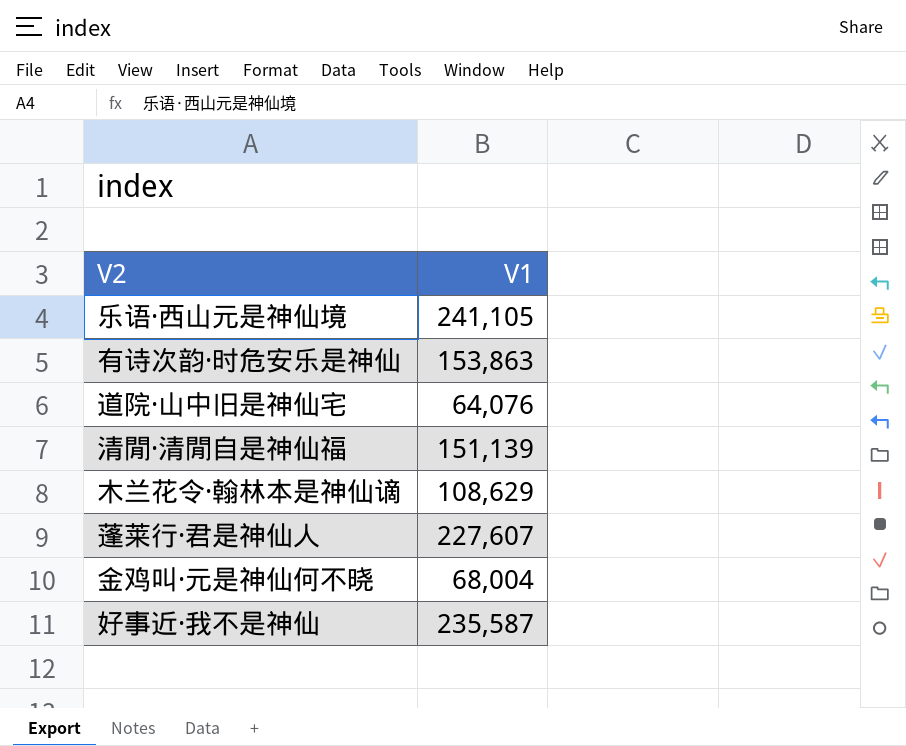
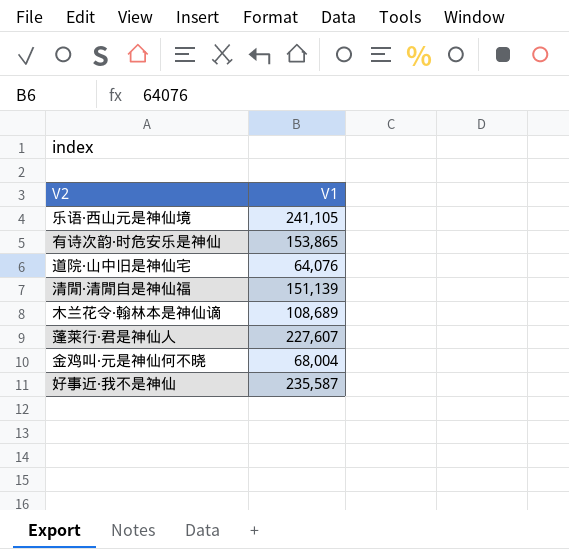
有诗次韵·时危安乐是神仙 | V1: 153,863 -> 153,865
木兰花令·翰林本是神仙谪 | V1: 108,629 -> 108,689

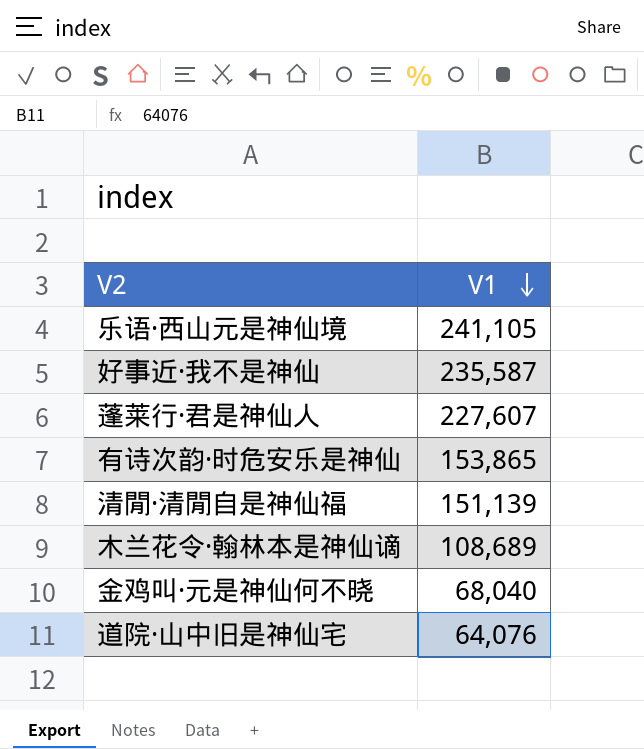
row order: none -> V1 descending
金鸡叫·元是神仙何不晓 | V1: 68,004 -> 68,040

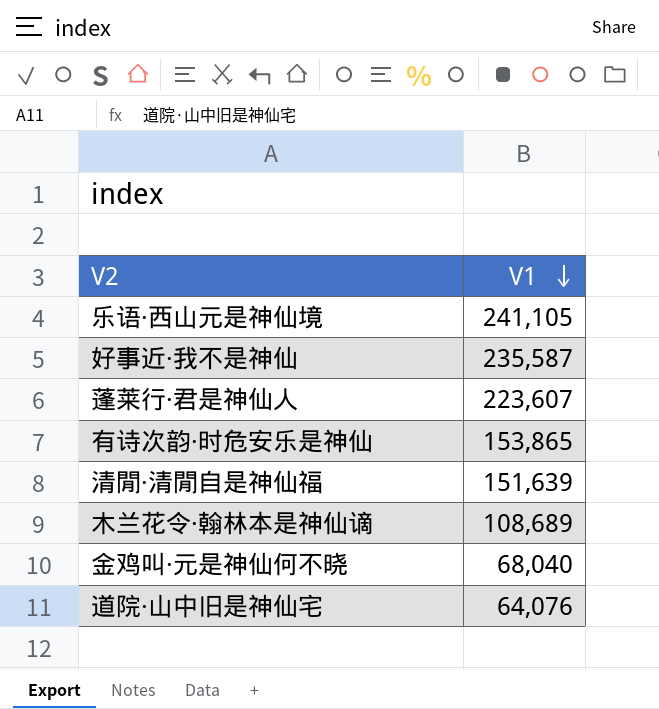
蓬莱行·君是神仙人 | V1: 227,607 -> 223,607
清閒·清閒自是神仙福 | V1: 151,139 -> 151,639

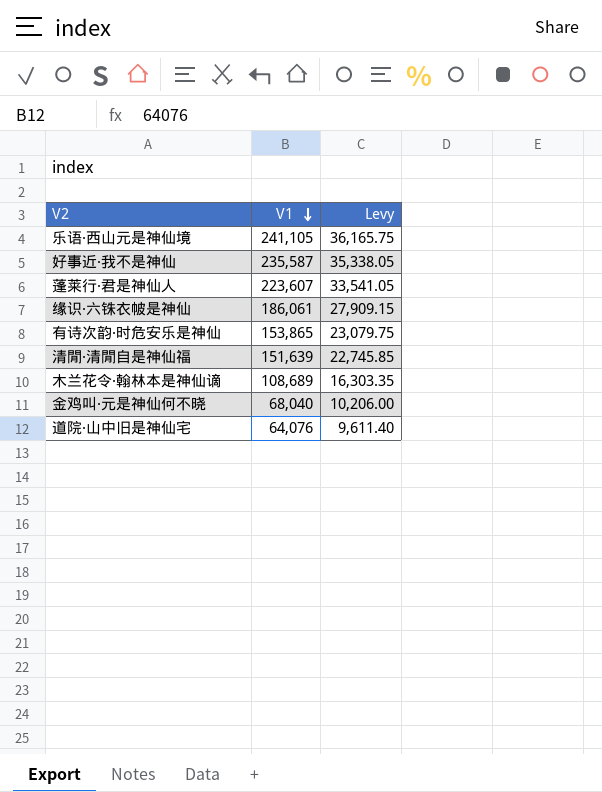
column Levy | formula: none -> [V1] * 0.15
row 缘识·六铢衣帔是神仙: none -> 186,061 | 27,909.15

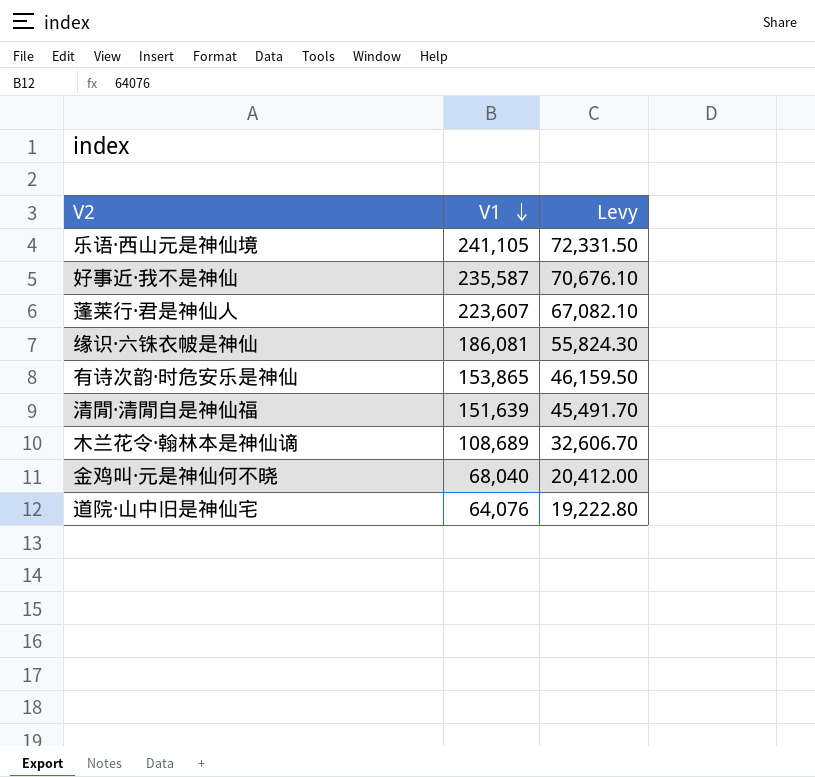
column Levy | formula: [V1] * 0.15 -> [V1] * 0.3
缘识·六铢衣帔是神仙 | V1: 186,061 -> 186,081

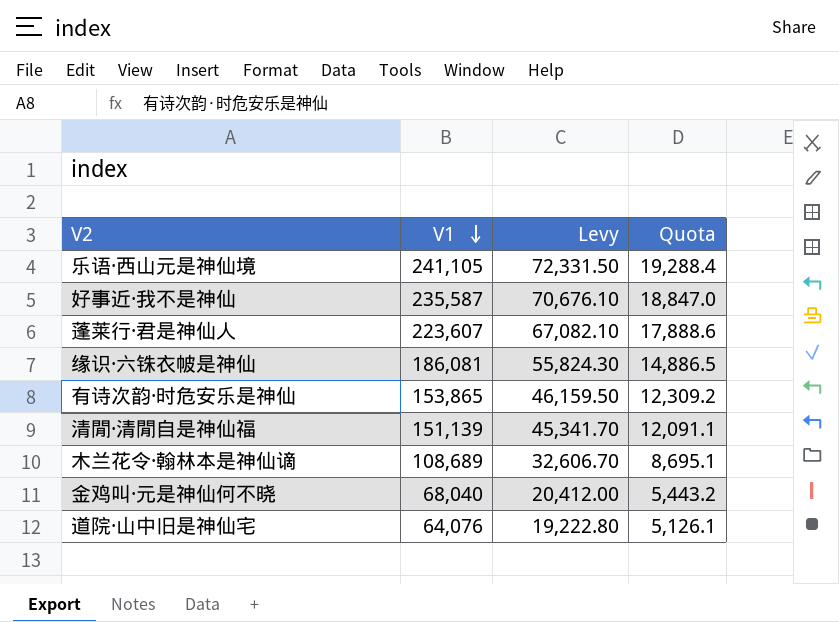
column Quota | formula: none -> [V1] * 0.08
清閒·清閒自是神仙福 | V1: 151,639 -> 151,139
清閒·清閒自是神仙福 | Levy: 45,491.70 -> 45,341.70

